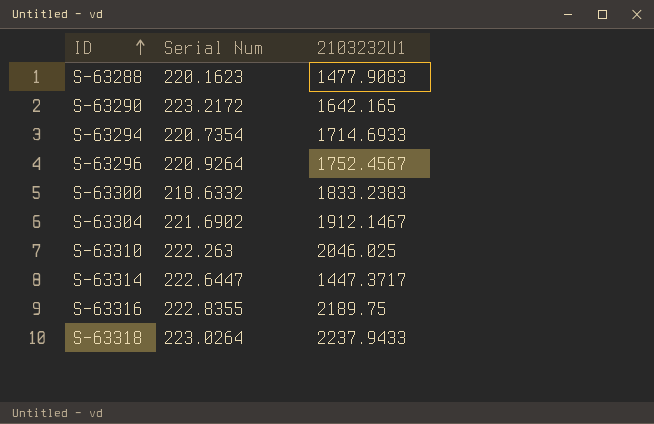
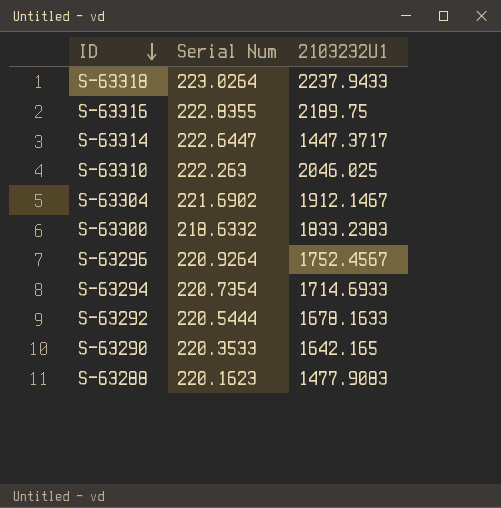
row order: ID ascending -> ID descending
row S-63292: none -> 220.5444 | 1678.1633
S-63290 | Serial Num: 223.2172 -> 220.3533

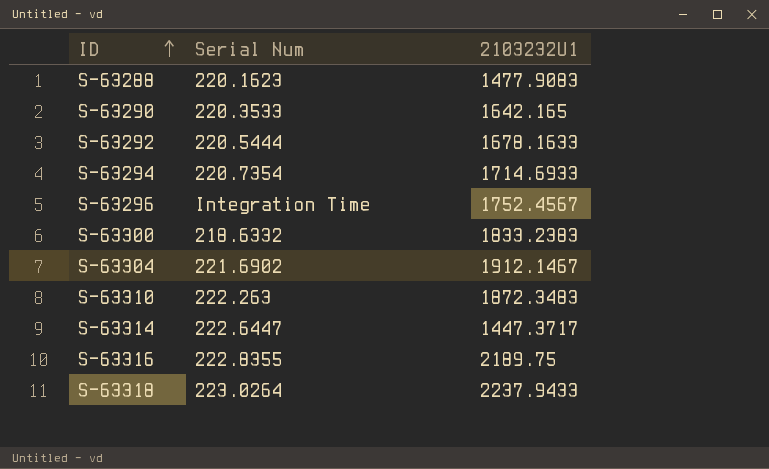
row order: ID descending -> ID ascending
S-63296 | Serial Num: 220.9264 -> Integration Time
S-63310 | 2103232U1: 2046.025 -> 1872.3483

